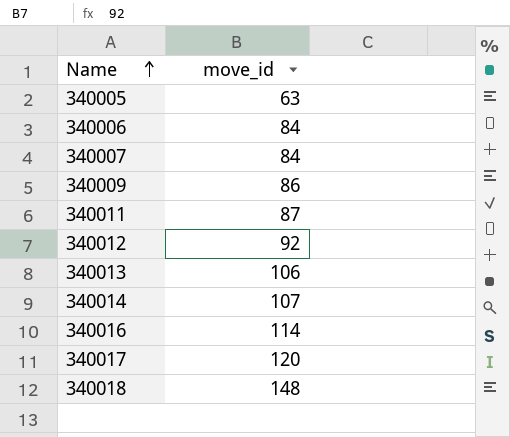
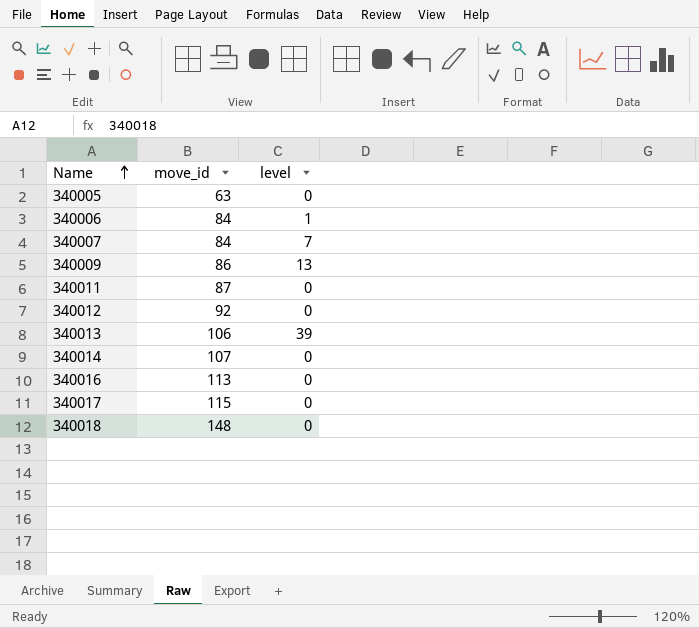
column level | position: none -> 3
340016 | move_id: 114 -> 113
340017 | move_id: 120 -> 115

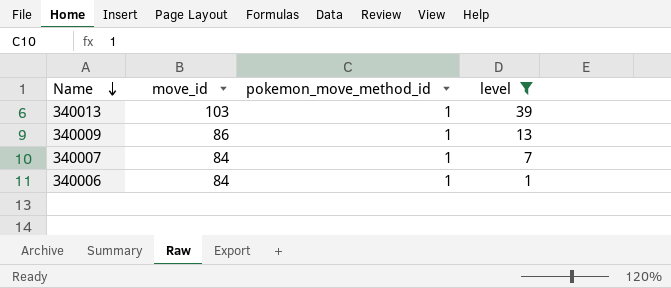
filter: none -> level != 0
row order: Name ascending -> Name descending
column pokemon_move_method_id | position: none -> 3
340013 | move_id: 106 -> 103

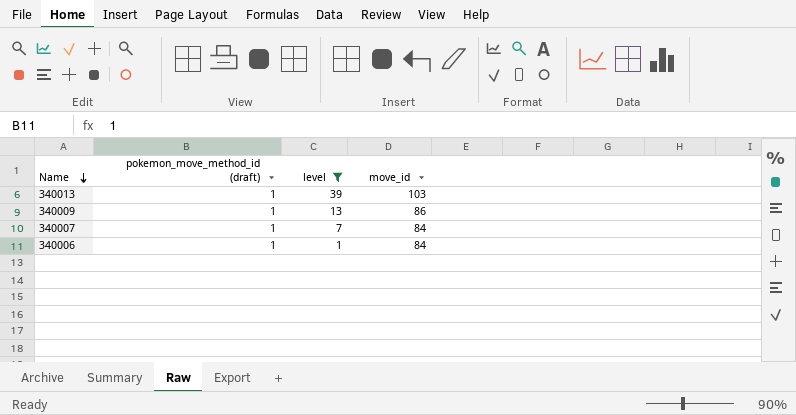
column name: pokemon_move_method_id -> pokemon_move_method_id (draft)
column move_id | position: 2 -> 4

